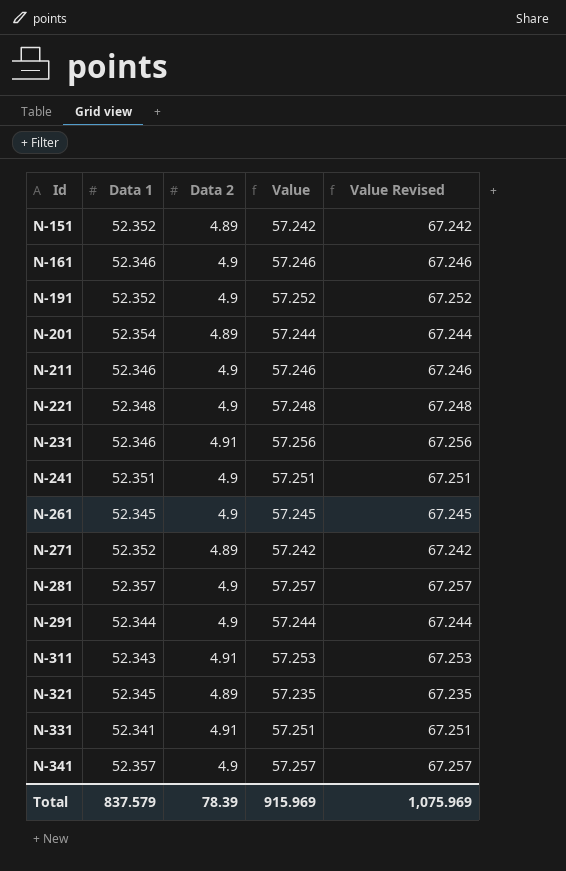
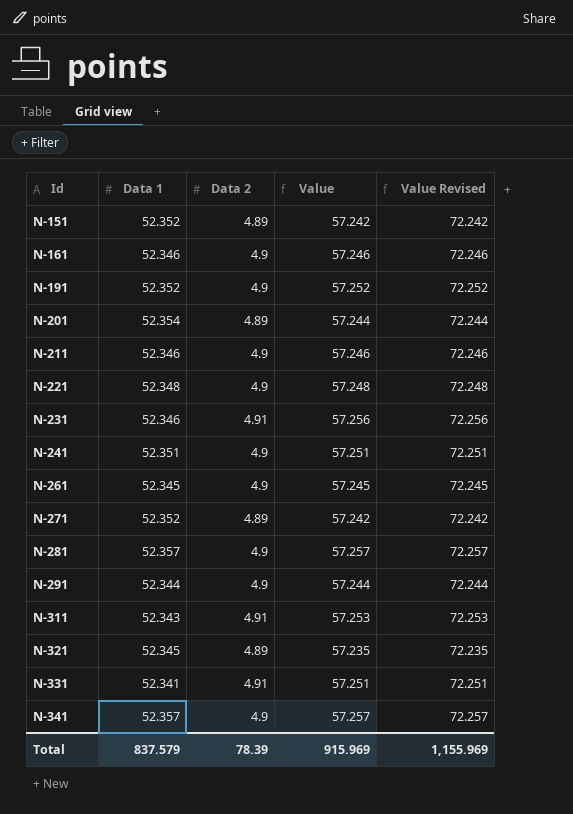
column Value Revised | formula: [Value] + 10 -> [Value] + 15
Total | Value Revised: 1,075.969 -> 1,155.969

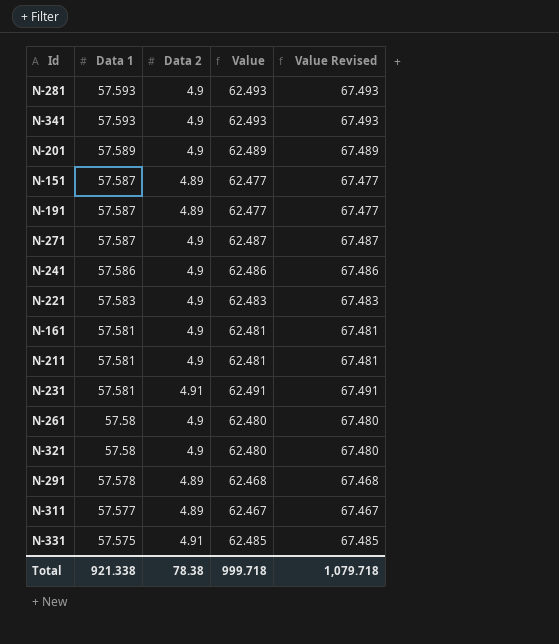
row order: Id ascending -> Data 1 descending
column Value Revised | formula: [Value] + 15 -> [Value] + 5
N-281 | Data 1: 52.357 -> 57.593
N-281 | Value: 57.257 -> 62.493
N-341 | Data 1: 52.357 -> 57.593
N-341 | Value: 57.257 -> 62.493
N-201 | Data 1: 52.354 -> 57.589
N-201 | Data 2: 4.89 -> 4.9
N-201 | Value: 57.244 -> 62.489
N-151 | Data 1: 52.352 -> 57.587
N-151 | Value: 57.242 -> 62.477
N-191 | Data 1: 52.352 -> 57.587
N-191 | Data 2: 4.9 -> 4.89
N-191 | Value: 57.252 -> 62.477
N-271 | Data 1: 52.352 -> 57.587
N-271 | Data 2: 4.89 -> 4.9
N-271 | Value: 57.242 -> 62.487
N-241 | Data 1: 52.351 -> 57.586
N-241 | Value: 57.251 -> 62.486
N-221 | Data 1: 52.348 -> 57.583
N-221 | Value: 57.248 -> 62.483
N-161 | Data 1: 52.346 -> 57.581
N-161 | Value: 57.246 -> 62.481
N-211 | Data 1: 52.346 -> 57.581
N-211 | Value: 57.246 -> 62.481
N-231 | Data 1: 52.346 -> 57.581
N-231 | Value: 57.256 -> 62.491
N-261 | Data 1: 52.345 -> 57.58
N-261 | Value: 57.245 -> 62.480
N-321 | Data 1: 52.345 -> 57.58
N-321 | Data 2: 4.89 -> 4.9
N-321 | Value: 57.235 -> 62.480
N-291 | Data 1: 52.344 -> 57.578
N-291 | Data 2: 4.9 -> 4.89
N-291 | Value: 57.244 -> 62.468
N-311 | Data 1: 52.343 -> 57.577
N-311 | Data 2: 4.91 -> 4.89
N-311 | Value: 57.253 -> 62.467
N-331 | Data 1: 52.341 -> 57.575
N-331 | Value: 57.251 -> 62.485
Total | Data 1: 837.579 -> 921.338
Total | Data 2: 78.39 -> 78.38
Total | Value: 915.969 -> 999.718
Total | Value Revised: 1,155.969 -> 1,079.718

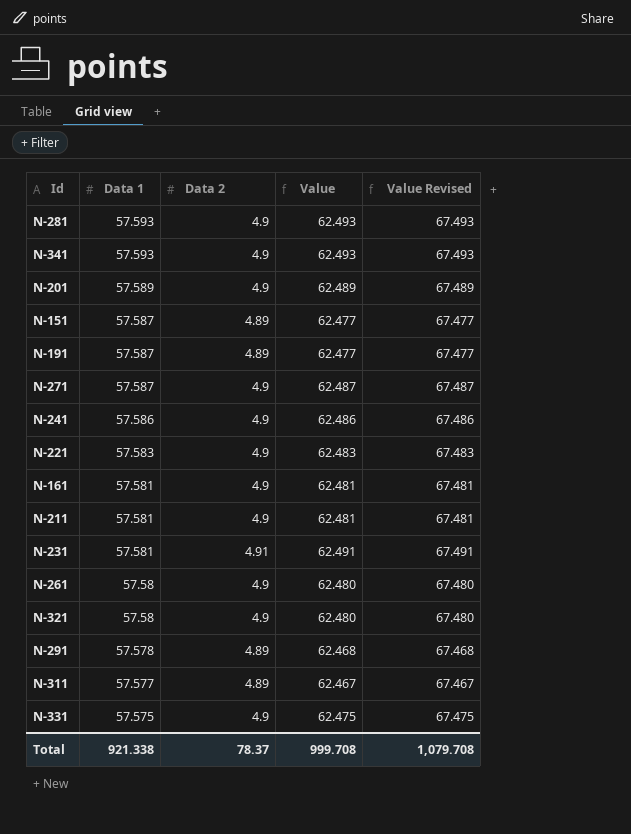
N-331 | Data 2: 4.91 -> 4.9
N-331 | Value: 62.485 -> 62.475
N-331 | Value Revised: 67.485 -> 67.475
Total | Data 2: 78.38 -> 78.37
Total | Value: 999.718 -> 999.708
Total | Value Revised: 1,079.718 -> 1,079.708

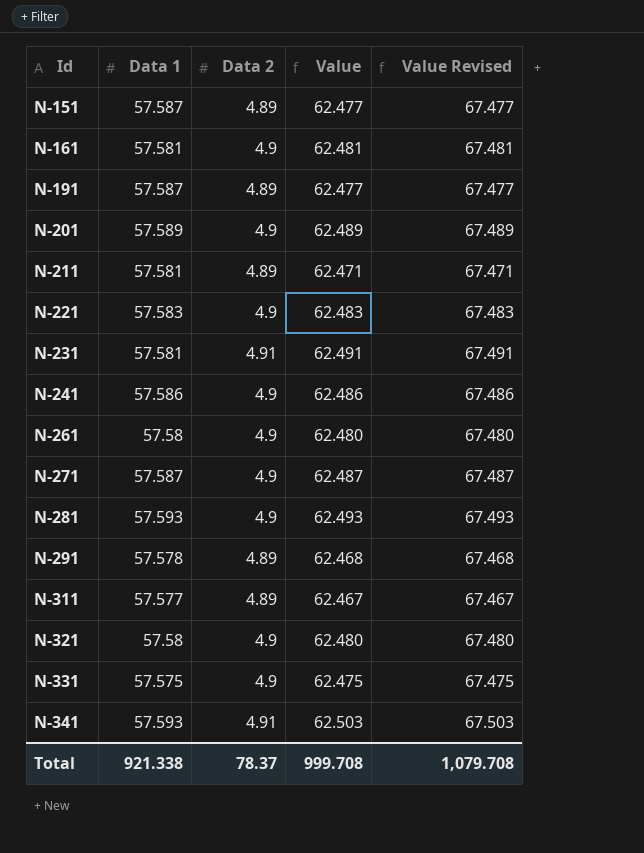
row order: Data 1 descending -> Id ascending
N-211 | Data 2: 4.9 -> 4.89
N-211 | Value: 62.481 -> 62.471
N-211 | Value Revised: 67.481 -> 67.471
N-341 | Data 2: 4.9 -> 4.91
N-341 | Value: 62.493 -> 62.503
N-341 | Value Revised: 67.493 -> 67.503

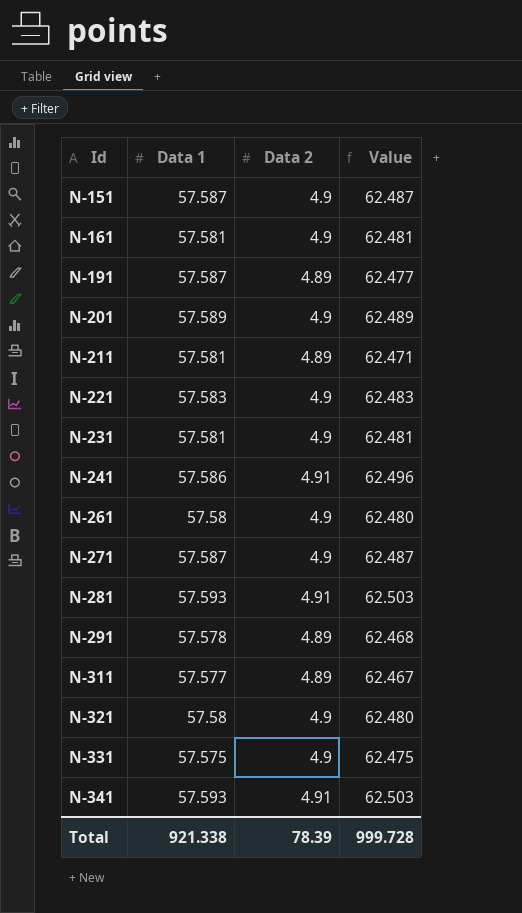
column Value Revised | formula: [Value] + 5 -> none
N-151 | Data 2: 4.89 -> 4.9
N-151 | Value: 62.477 -> 62.487
N-231 | Data 2: 4.91 -> 4.9
N-231 | Value: 62.491 -> 62.481
N-241 | Data 2: 4.9 -> 4.91
N-241 | Value: 62.486 -> 62.496
N-281 | Data 2: 4.9 -> 4.91
N-281 | Value: 62.493 -> 62.503
Total | Data 2: 78.37 -> 78.39
Total | Value: 999.708 -> 999.728

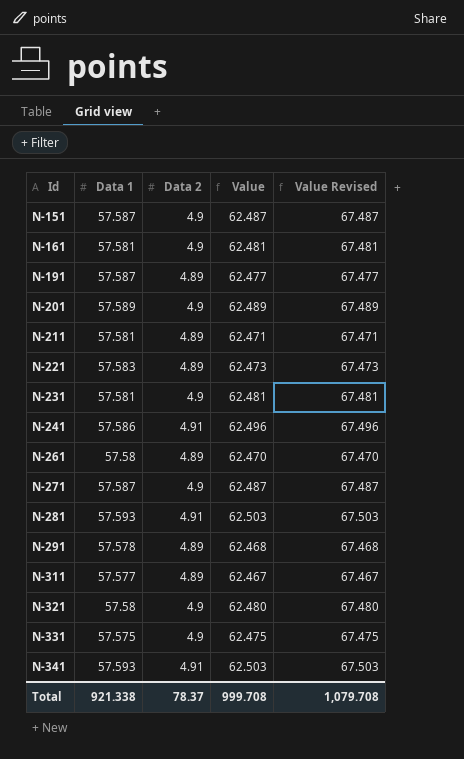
column Value Revised | formula: none -> [Value] + 5
N-221 | Data 2: 4.9 -> 4.89
N-221 | Value: 62.483 -> 62.473
N-261 | Data 2: 4.9 -> 4.89
N-261 | Value: 62.480 -> 62.470
Total | Data 2: 78.39 -> 78.37
Total | Value: 999.728 -> 999.708

